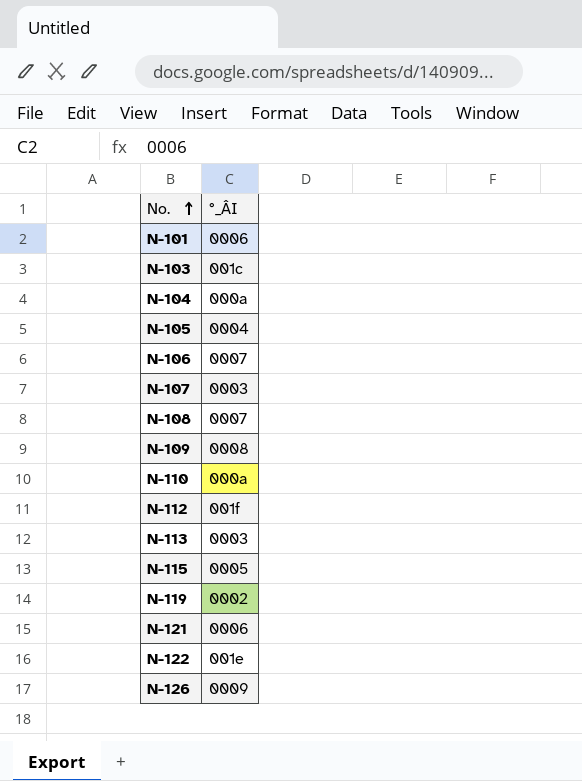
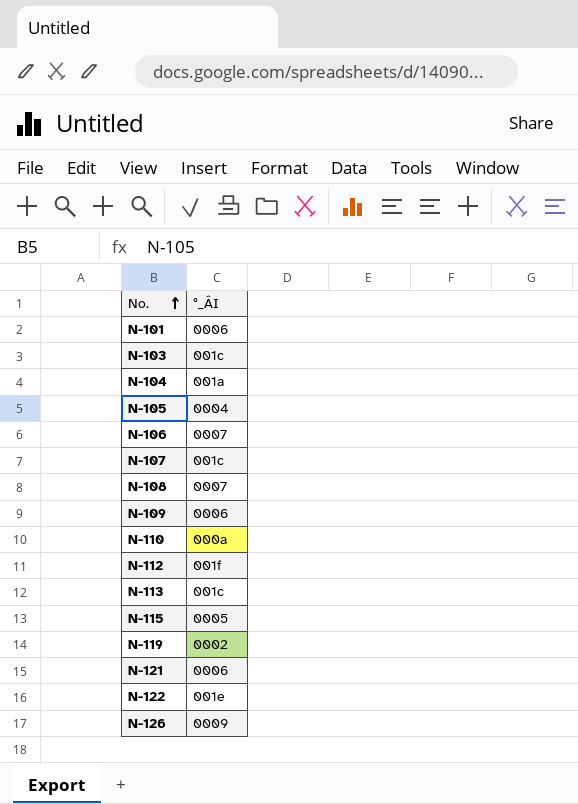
N-104 | °_ÂI: 000a -> 001a
N-107 | °_ÂI: 0003 -> 001c
N-109 | °_ÂI: 0008 -> 0006
N-113 | °_ÂI: 0003 -> 001c

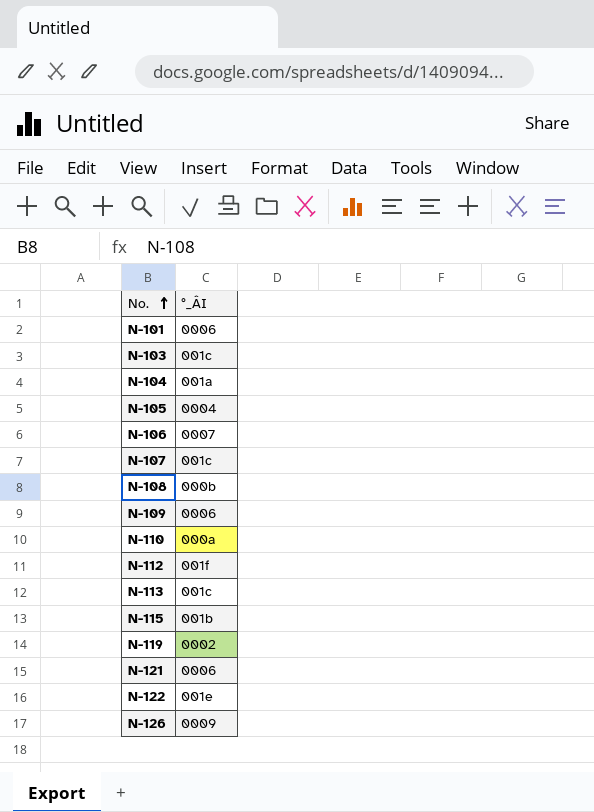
N-108 | °_ÂI: 0007 -> 000b
N-115 | °_ÂI: 0005 -> 001b

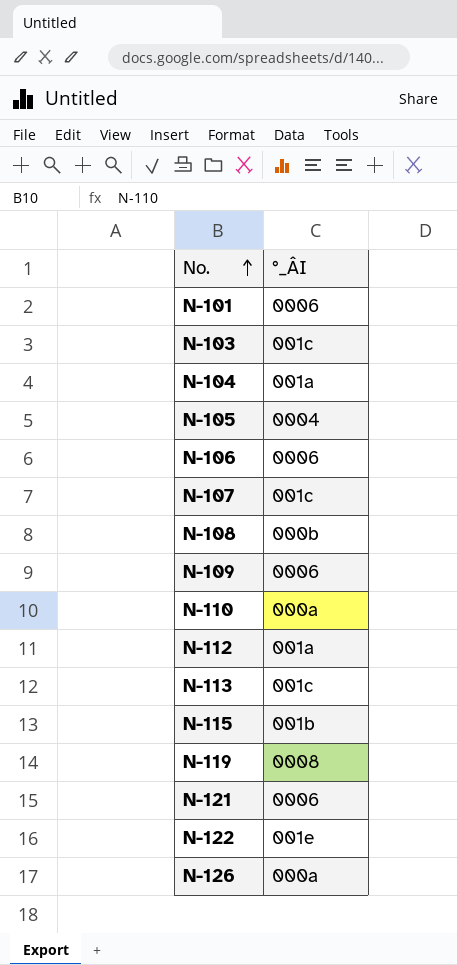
N-106 | °_ÂI: 0007 -> 0006
N-112 | °_ÂI: 001f -> 001a
N-119 | °_ÂI: 0002 -> 0008
N-126 | °_ÂI: 0009 -> 000a

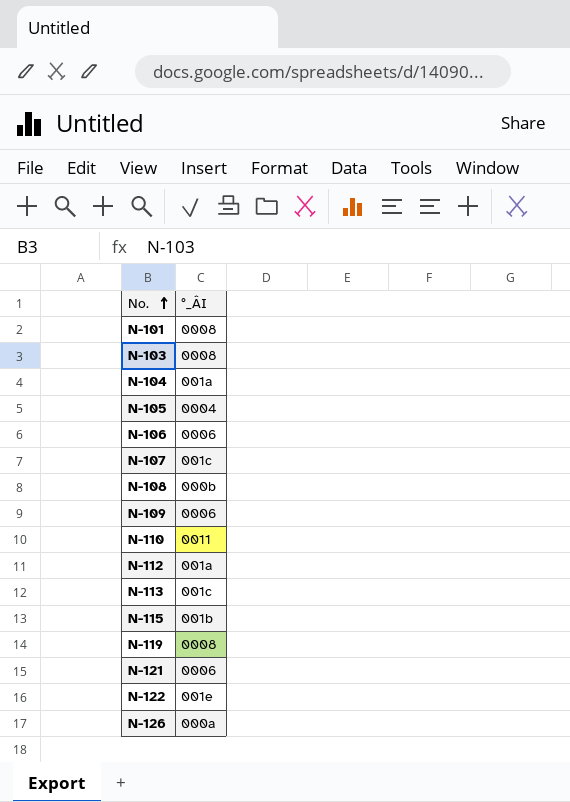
N-101 | °_ÂI: 0006 -> 0008
N-103 | °_ÂI: 001c -> 0008
N-110 | °_ÂI: 000a -> 0011

